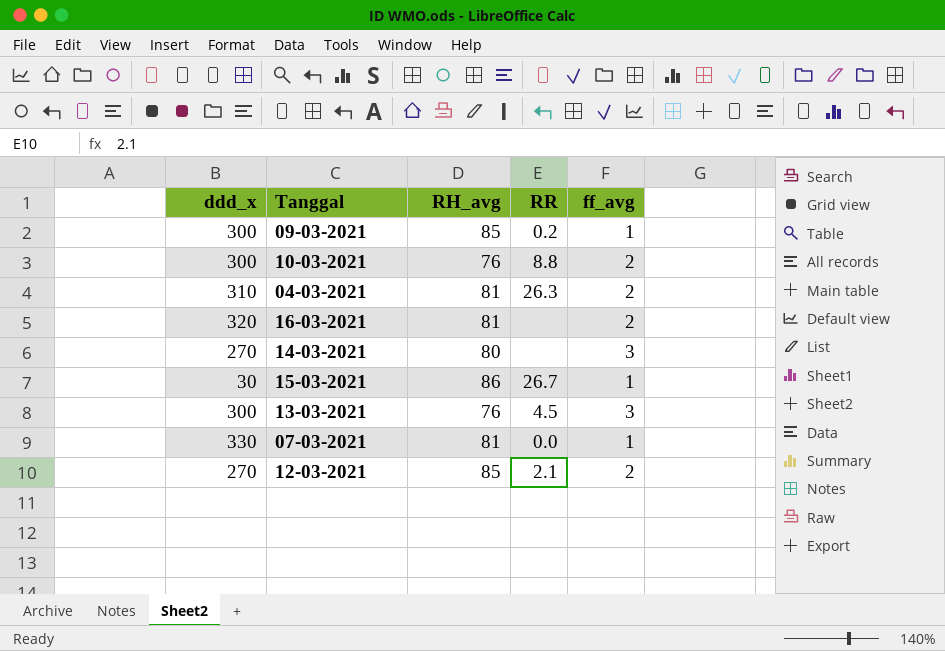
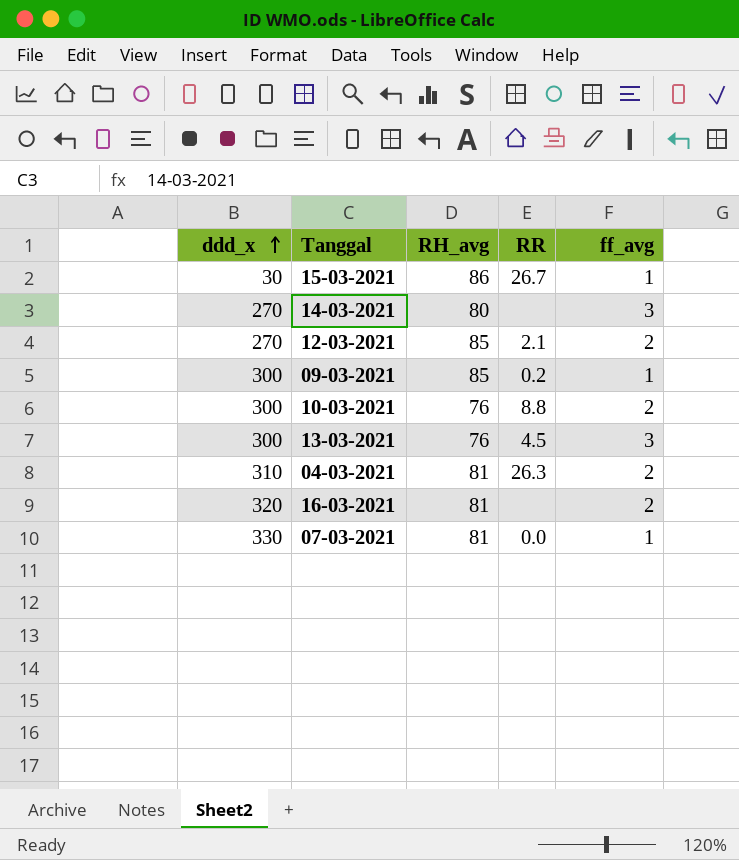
row order: none -> ddd_x ascending

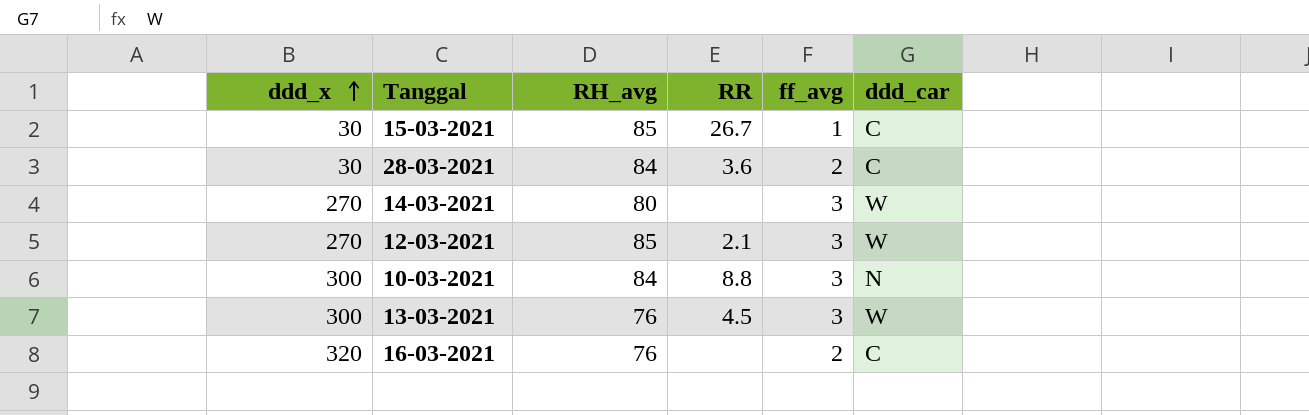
column ddd_car | position: none -> 6
row 09-03-2021: 300 | 85 | 0.2 | 1 -> none
row 04-03-2021: 310 | 81 | 26.3 | 2 -> none
row 07-03-2021: 330 | 81 | 0.0 | 1 -> none
15-03-2021 | RH_avg: 86 -> 85
row 28-03-2021: none -> 30 | 84 | 3.6 | 2 | C
12-03-2021 | ff_avg: 2 -> 3
10-03-2021 | RH_avg: 76 -> 84
10-03-2021 | ff_avg: 2 -> 3
16-03-2021 | RH_avg: 81 -> 76

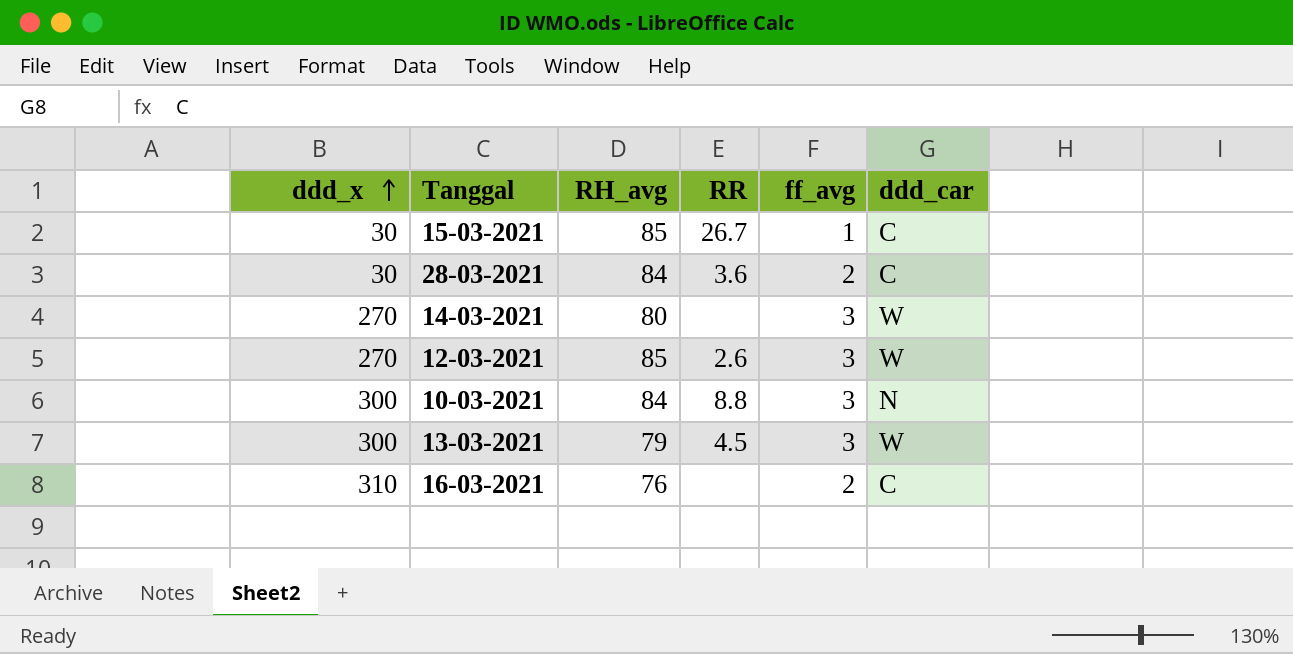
12-03-2021 | RR: 2.1 -> 2.6
13-03-2021 | RH_avg: 76 -> 79
16-03-2021 | ddd_x: 320 -> 310

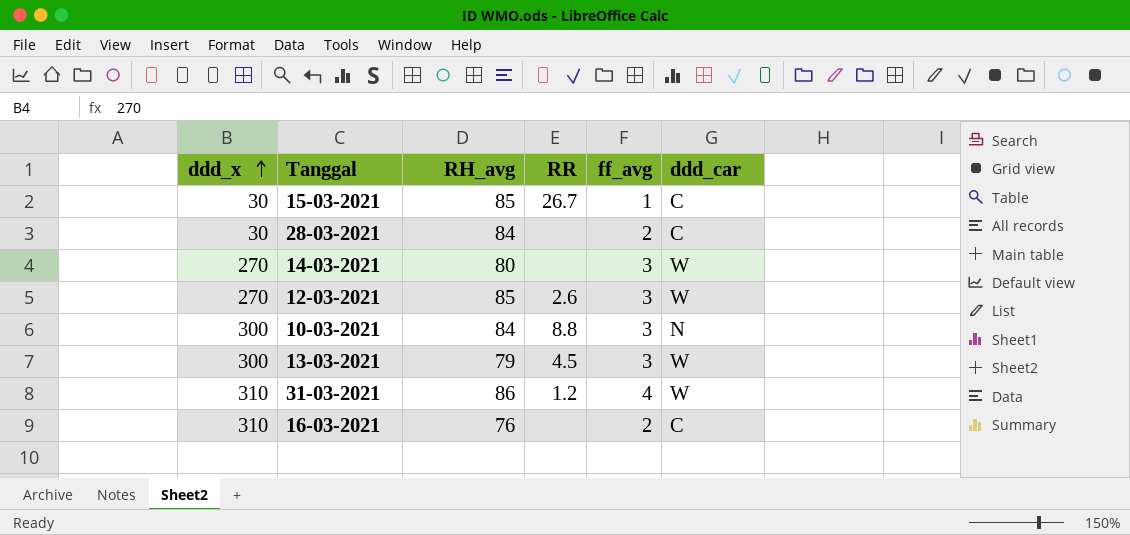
28-03-2021 | RR: 3.6 -> none
row 31-03-2021: none -> 310 | 86 | 1.2 | 4 | W

